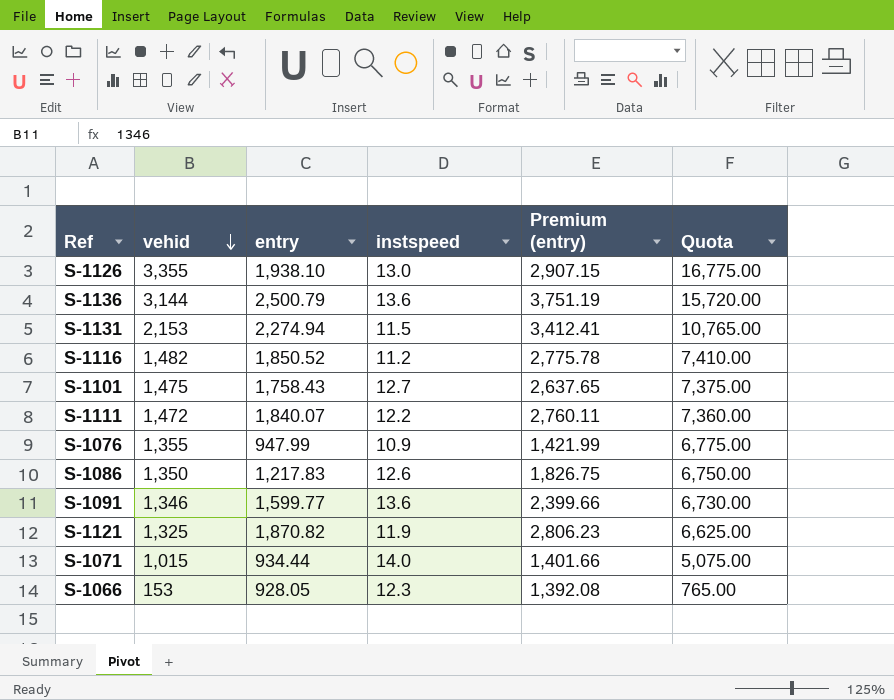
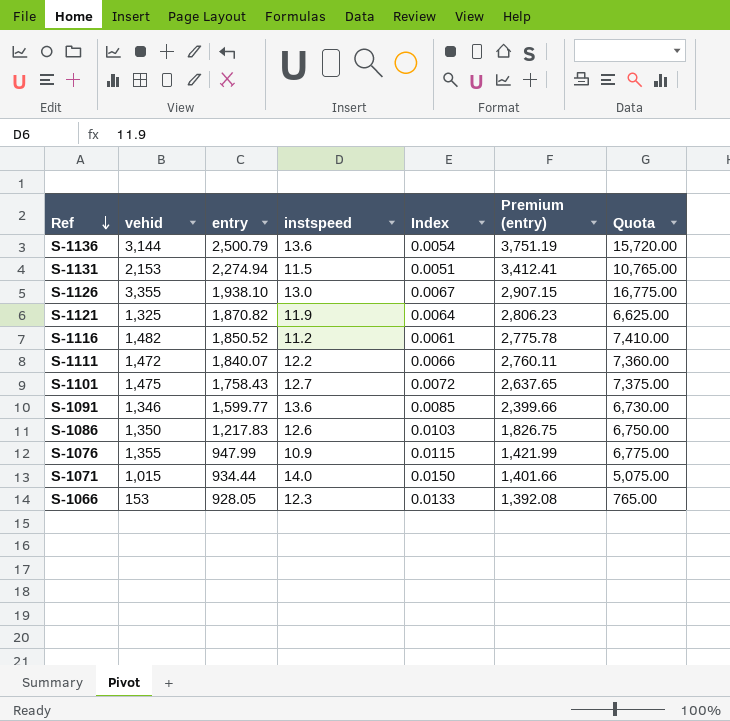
row order: vehid descending -> Ref descending
column Index | formula: none -> [instspeed] / [entry]

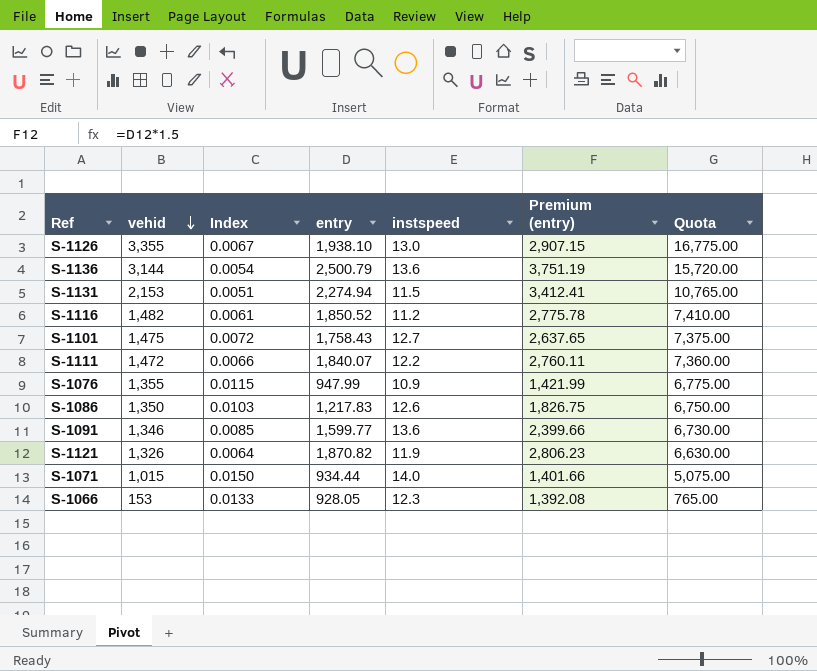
row order: Ref descending -> vehid descending
column Index | position: 5 -> 3
S-1121 | vehid: 1,325 -> 1,326
S-1121 | Quota: 6,625.00 -> 6,630.00

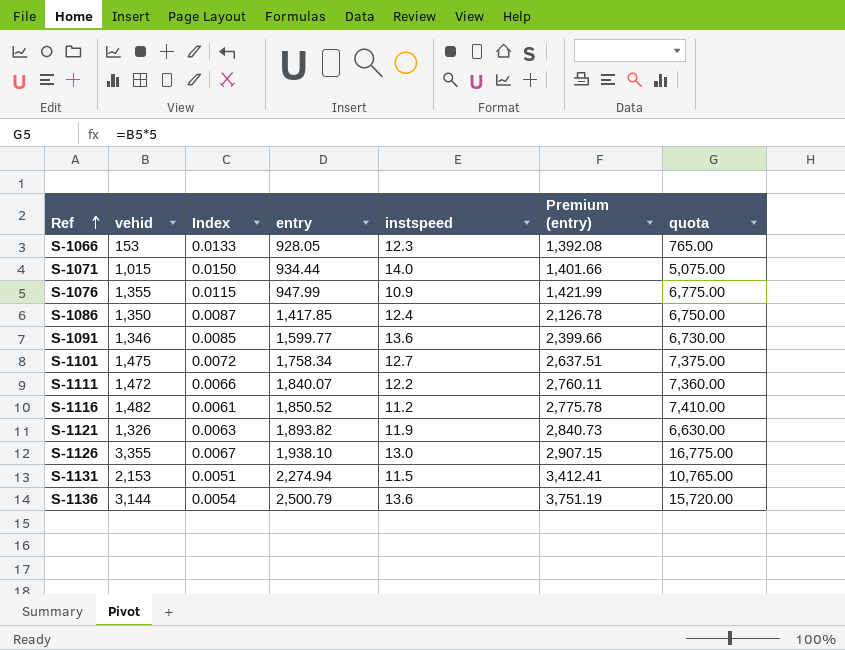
row order: vehid descending -> Ref ascending
column name: Quota -> quota
S-1086 | Index: 0.0103 -> 0.0087
S-1086 | entry: 1,217.83 -> 1,417.85
S-1086 | instspeed: 12.6 -> 12.4
S-1086 | Premium (entry): 1,826.75 -> 2,126.78
S-1101 | entry: 1,758.43 -> 1,758.34
S-1101 | Premium (entry): 2,637.65 -> 2,637.51
S-1121 | Index: 0.0064 -> 0.0063
S-1121 | entry: 1,870.82 -> 1,893.82
S-1121 | Premium (entry): 2,806.23 -> 2,840.73

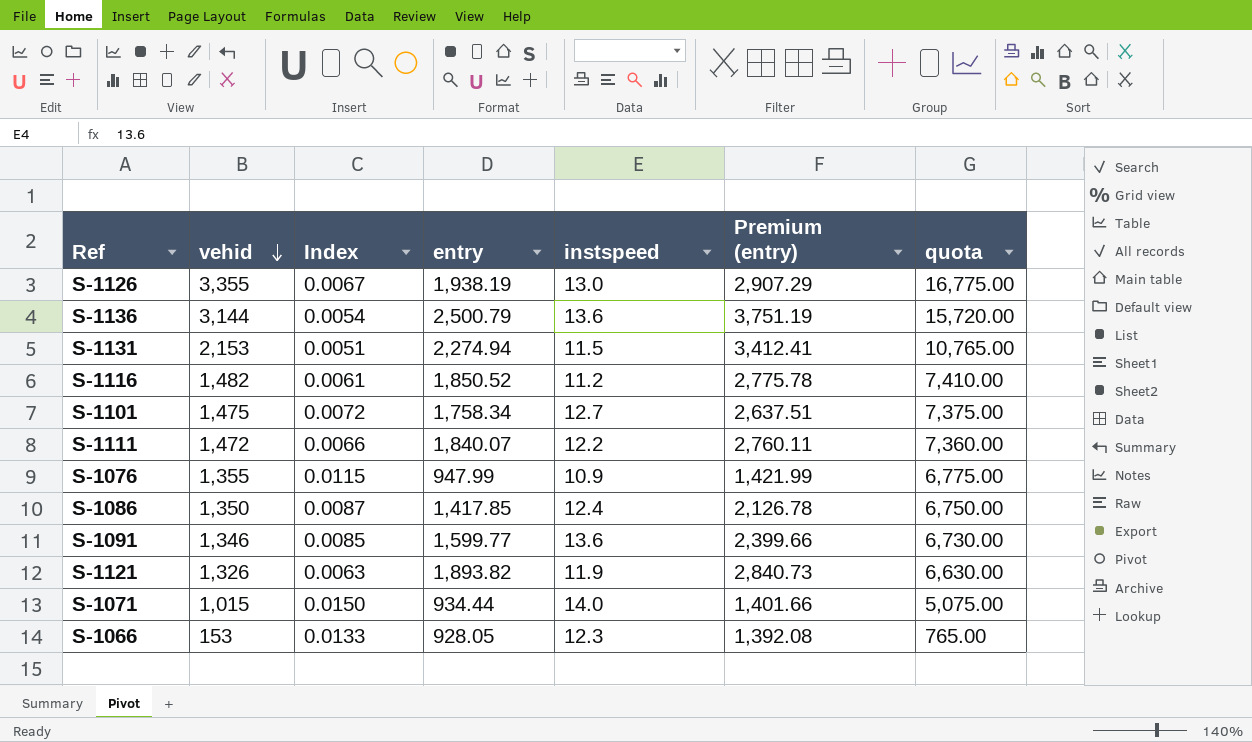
row order: Ref ascending -> vehid descending
S-1126 | entry: 1,938.10 -> 1,938.19
S-1126 | Premium (entry): 2,907.15 -> 2,907.29

